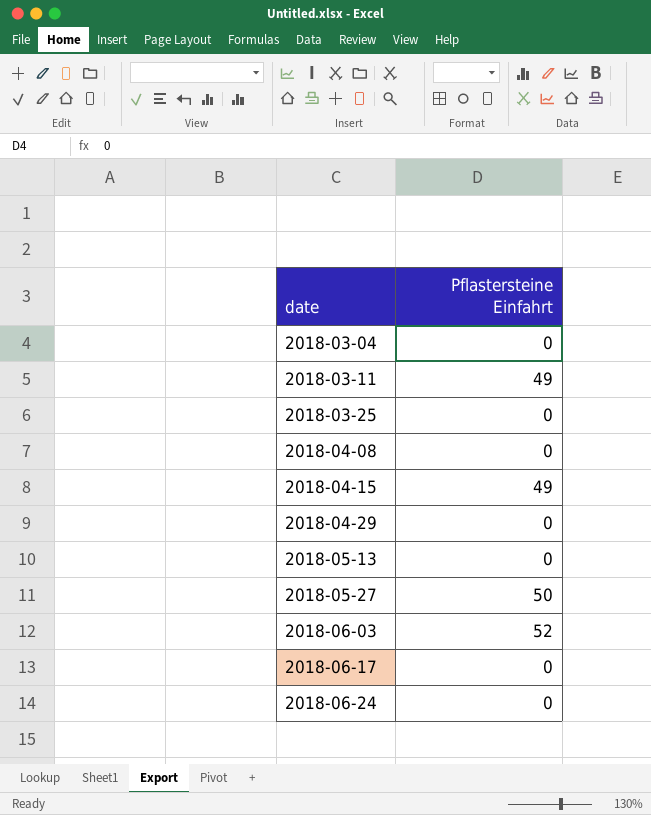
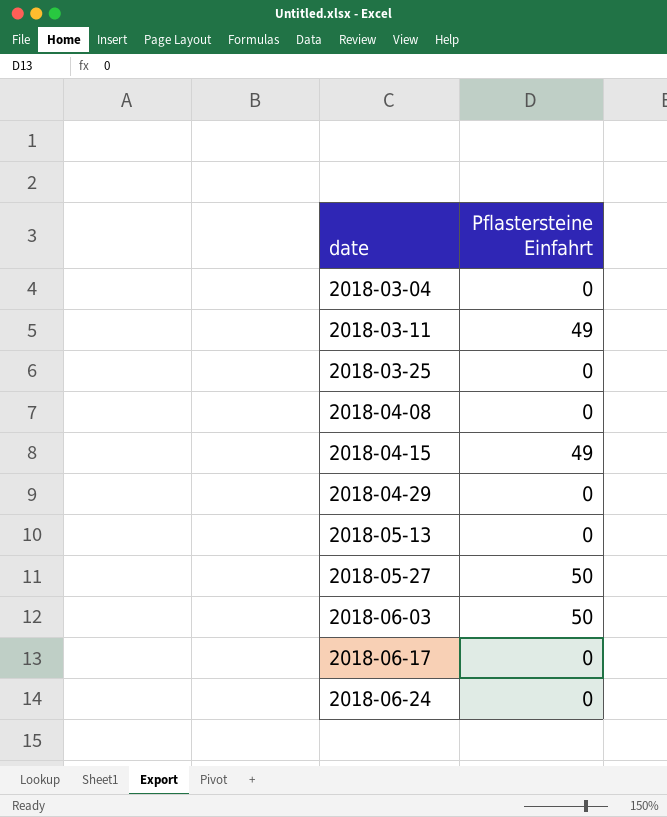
2018-06-03 | Pflastersteine Einfahrt: 52 -> 50

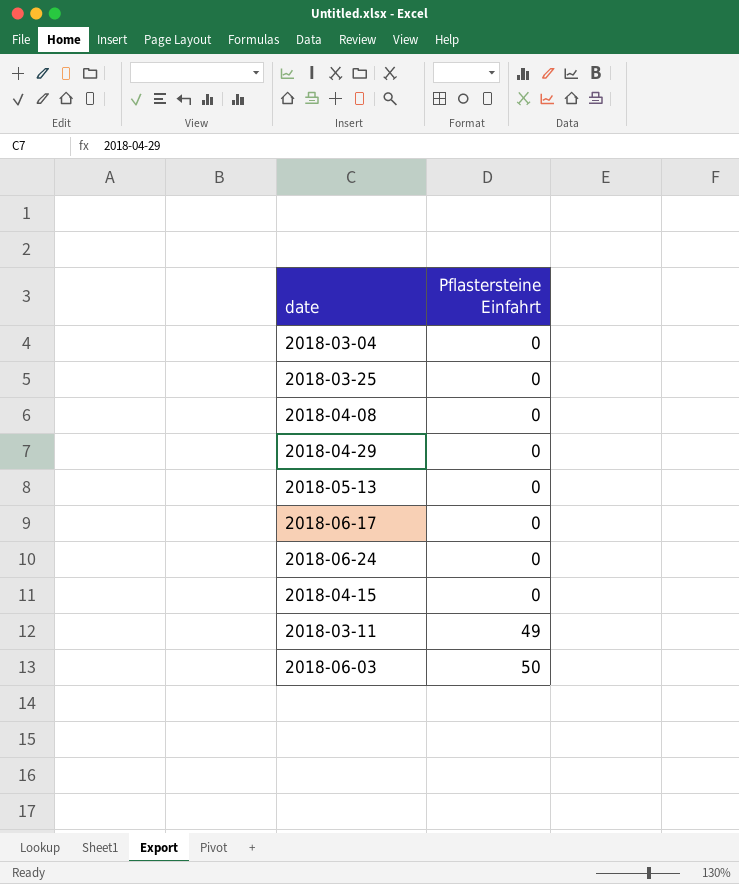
row order: date ascending -> Pflastersteine Einfahrt ascending
row 2018-05-27: 50 -> none
2018-04-15 | Pflastersteine Einfahrt: 49 -> 0

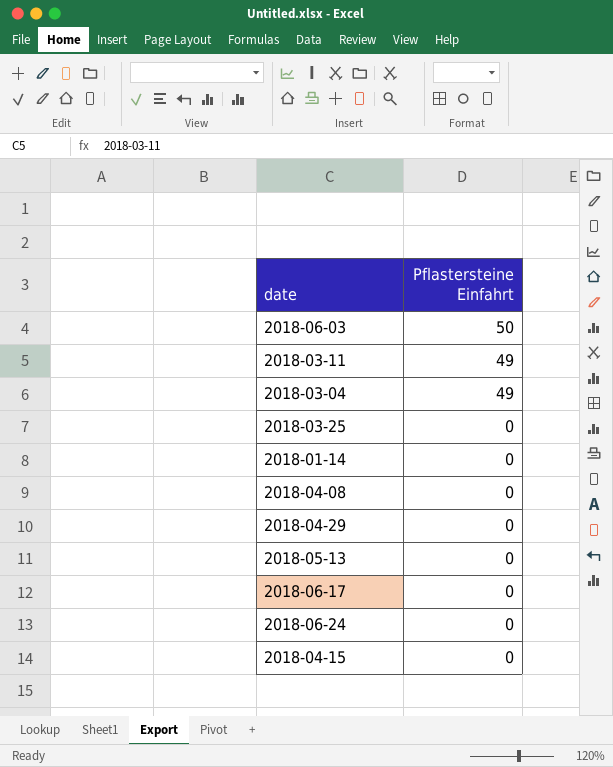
row order: Pflastersteine Einfahrt ascending -> Pflastersteine Einfahrt descending
2018-03-04 | Pflastersteine Einfahrt: 0 -> 49
row 2018-01-14: none -> 0

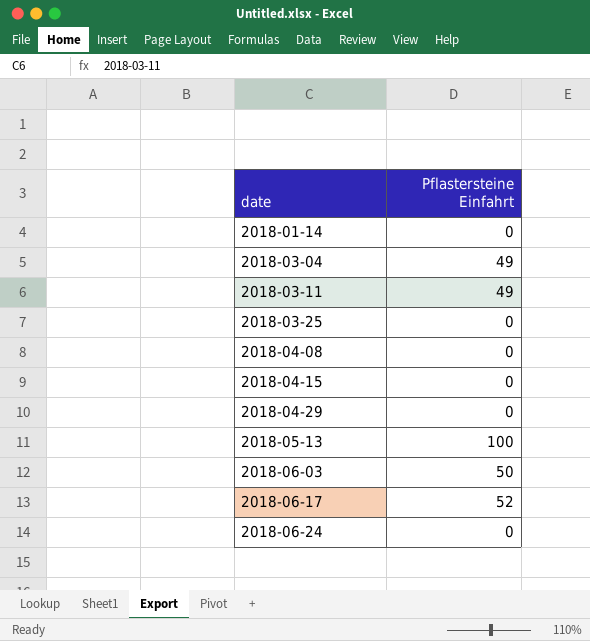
row order: Pflastersteine Einfahrt descending -> date ascending
2018-05-13 | Pflastersteine Einfahrt: 0 -> 100
2018-06-17 | Pflastersteine Einfahrt: 0 -> 52

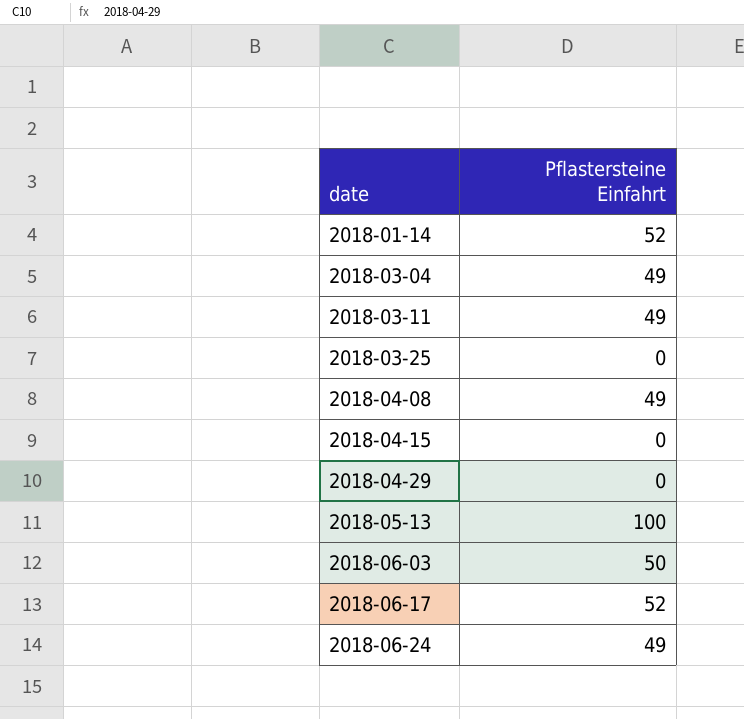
2018-01-14 | Pflastersteine Einfahrt: 0 -> 52
2018-04-08 | Pflastersteine Einfahrt: 0 -> 49
2018-06-24 | Pflastersteine Einfahrt: 0 -> 49

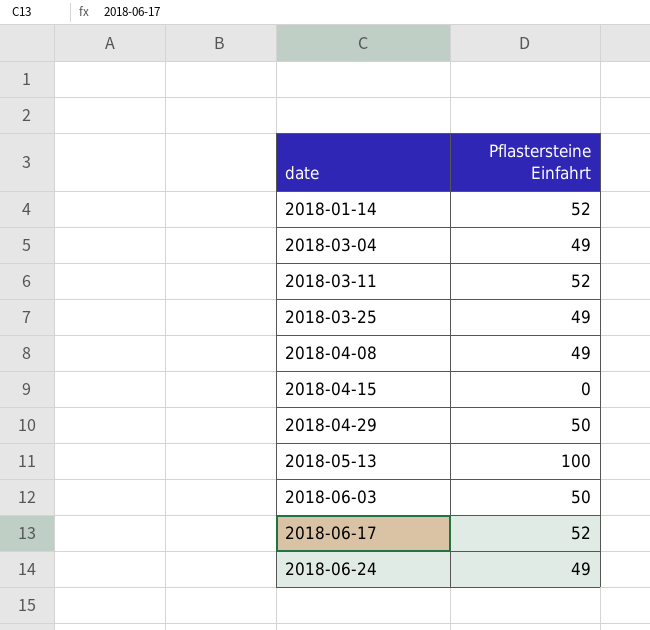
2018-03-11 | Pflastersteine Einfahrt: 49 -> 52
2018-03-25 | Pflastersteine Einfahrt: 0 -> 49
2018-04-29 | Pflastersteine Einfahrt: 0 -> 50

